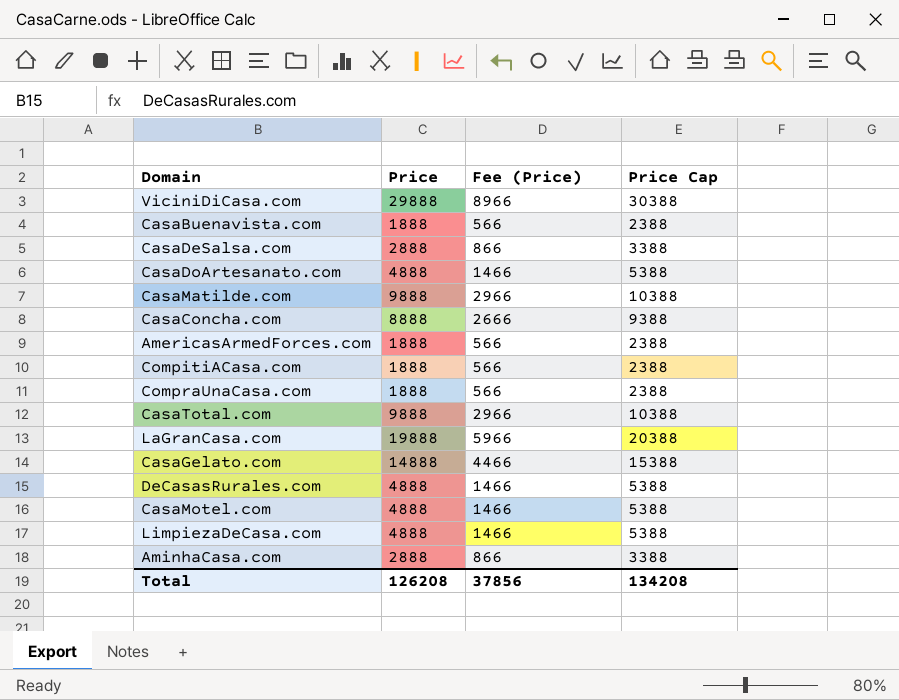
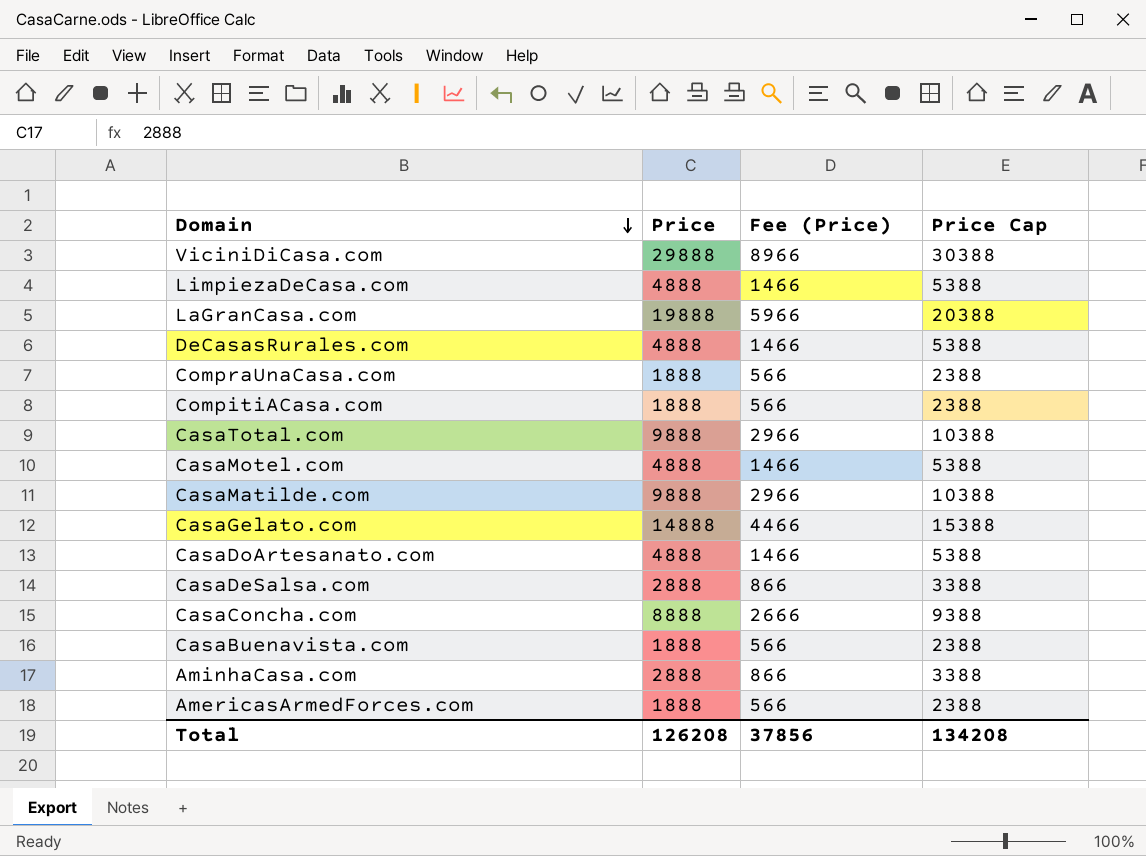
row order: none -> Domain descending

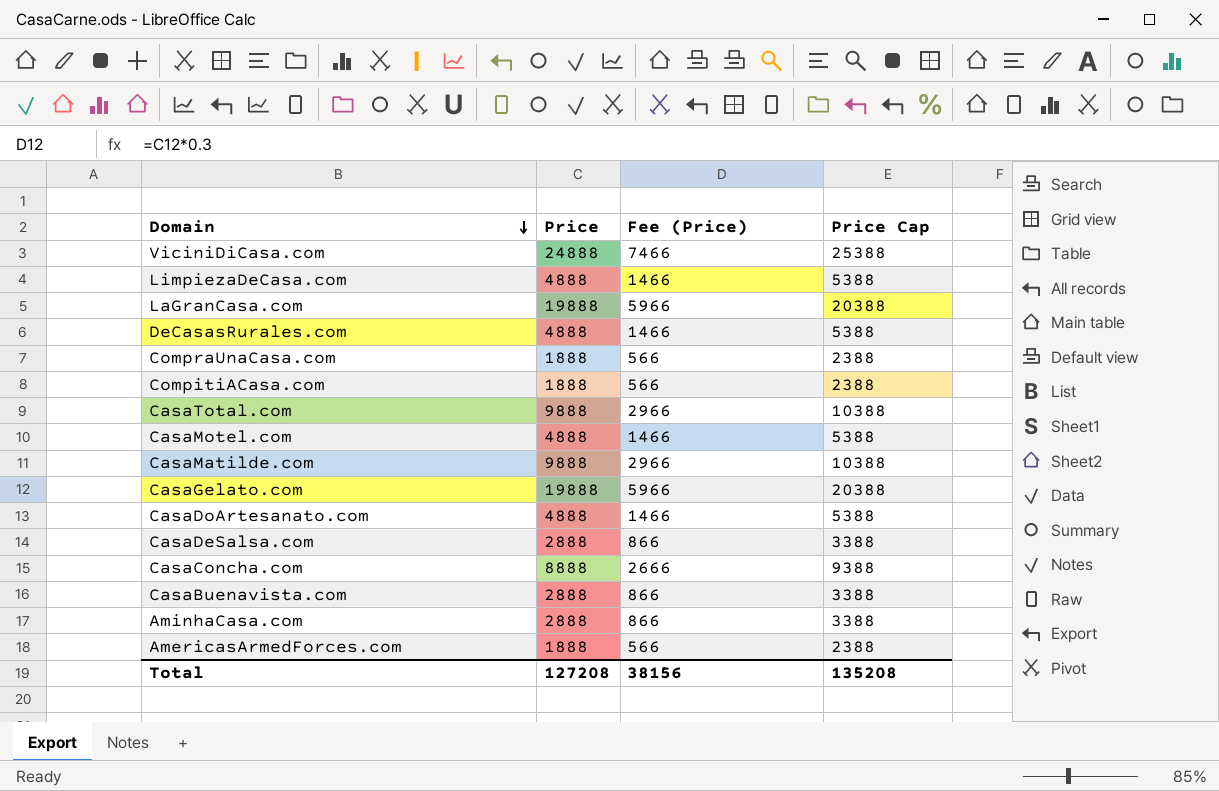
ViciniDiCasa.com | Price: 29888 -> 24888
ViciniDiCasa.com | Fee (Price): 8966 -> 7466
ViciniDiCasa.com | Price Cap: 30388 -> 25388
CasaGelato.com | Price: 14888 -> 19888
CasaGelato.com | Fee (Price): 4466 -> 5966
CasaGelato.com | Price Cap: 15388 -> 20388
CasaBuenavista.com | Price: 1888 -> 2888
CasaBuenavista.com | Fee (Price): 566 -> 866
CasaBuenavista.com | Price Cap: 2388 -> 3388
Total | Price: 126208 -> 127208
Total | Fee (Price): 37856 -> 38156
Total | Price Cap: 134208 -> 135208

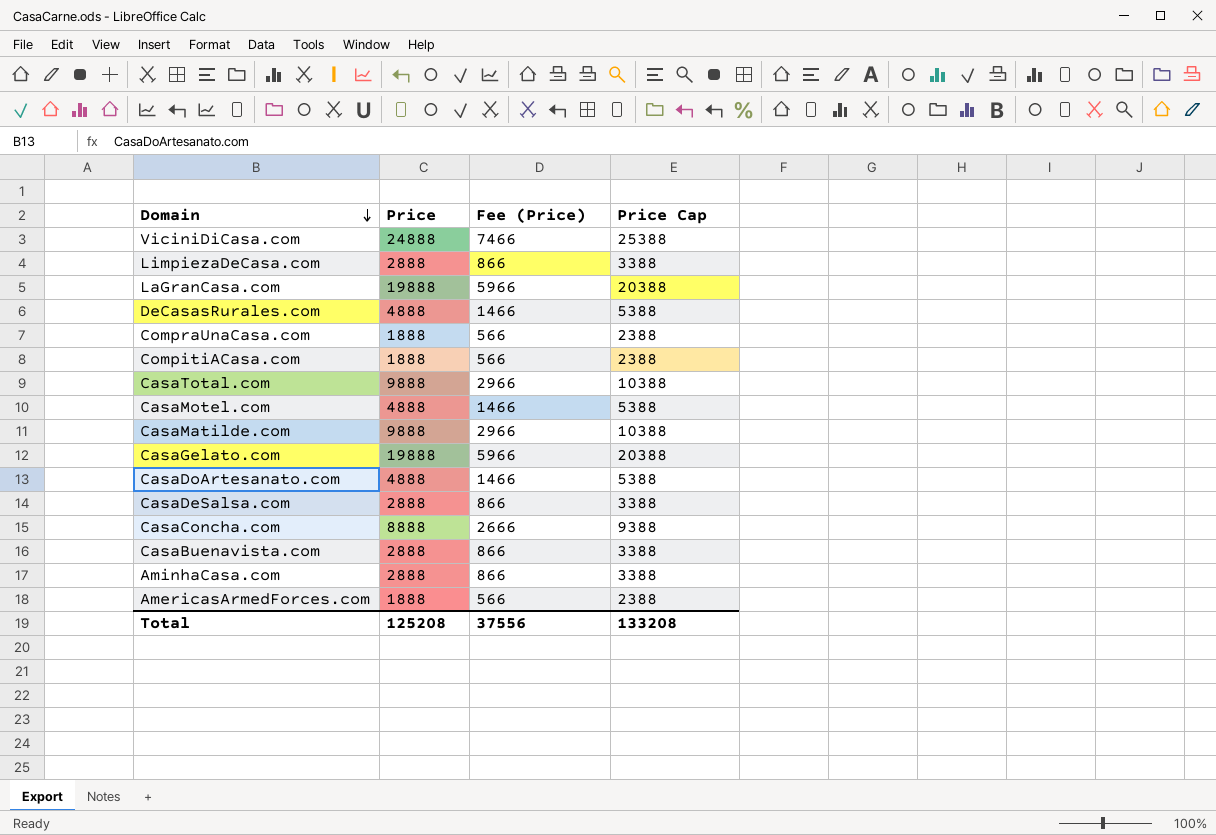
LimpiezaDeCasa.com | Price: 4888 -> 2888
LimpiezaDeCasa.com | Fee (Price): 1466 -> 866
LimpiezaDeCasa.com | Price Cap: 5388 -> 3388
Total | Price: 127208 -> 125208
Total | Fee (Price): 38156 -> 37556
Total | Price Cap: 135208 -> 133208

